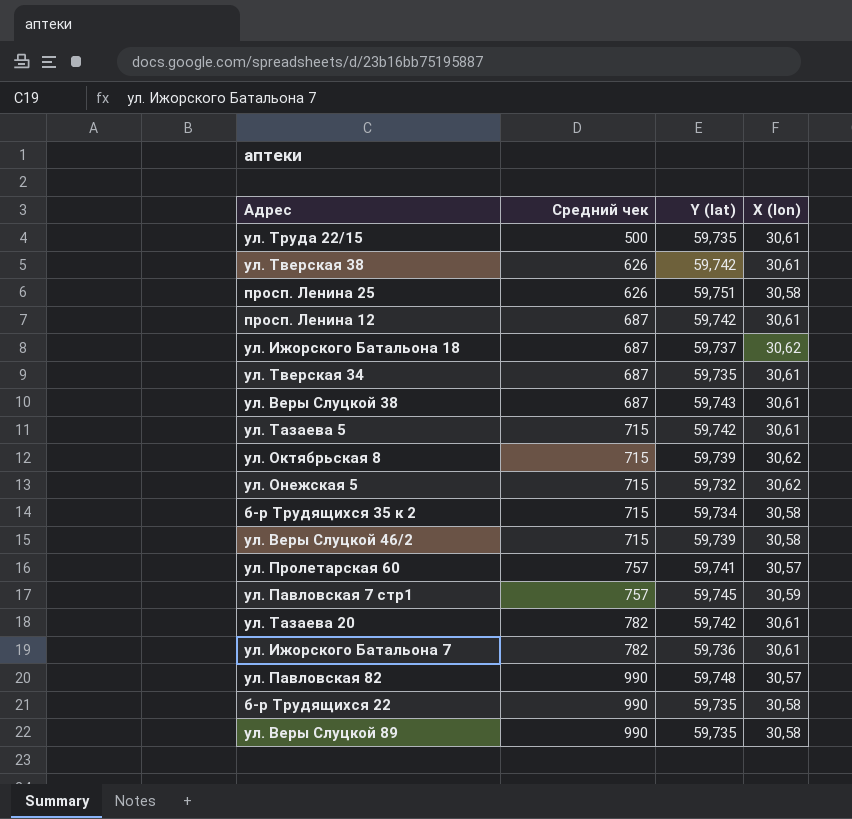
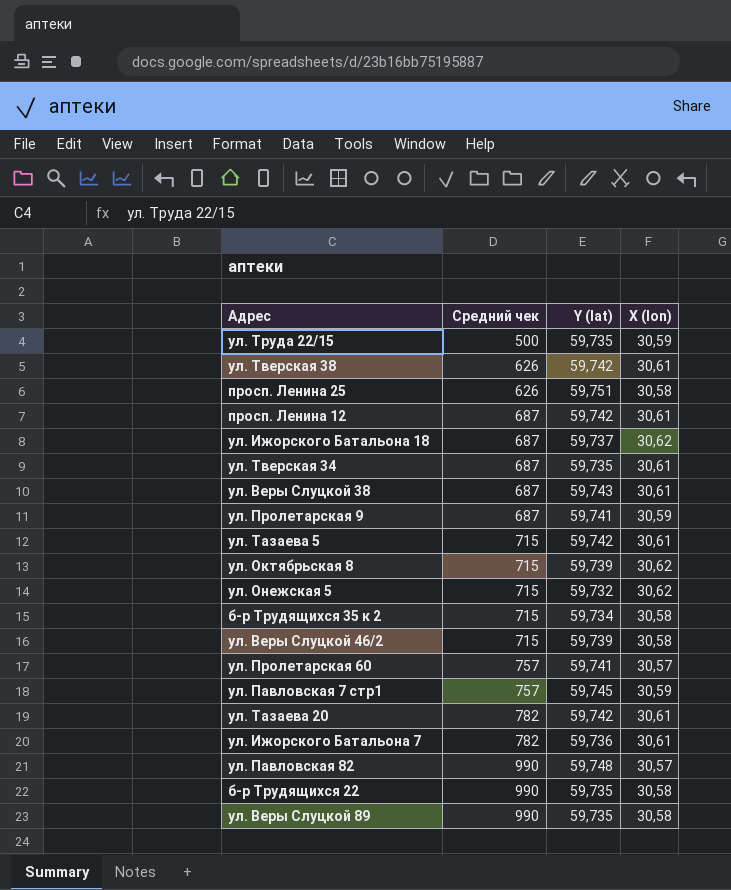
ул. Труда 22/15 | X (lon): 30,61 -> 30,59
row ул. Пролетарская 9: none -> 687 | 59,741 | 30,59

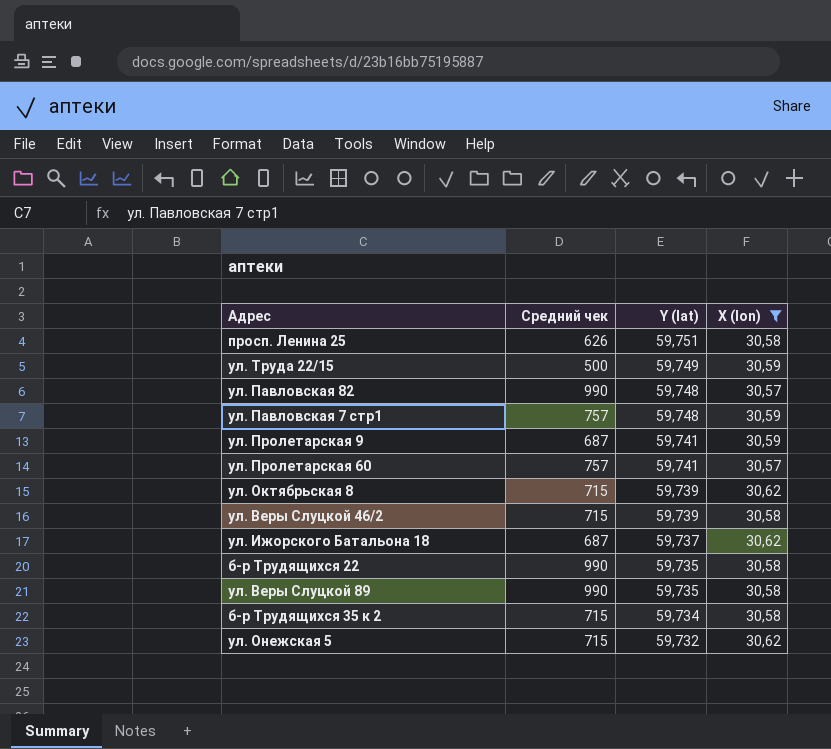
filter: none -> X (lon) != 30,61
row order: Средний чек ascending -> Y (lat) descending
ул. Труда 22/15 | Y (lat): 59,735 -> 59,749
ул. Павловская 7 стр1 | Y (lat): 59,745 -> 59,748

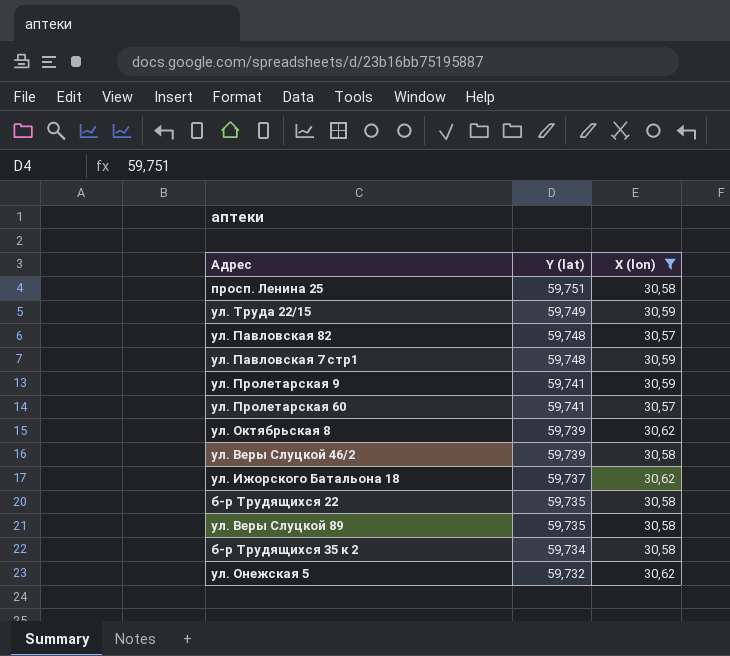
column Средний чек | position: 2 -> none

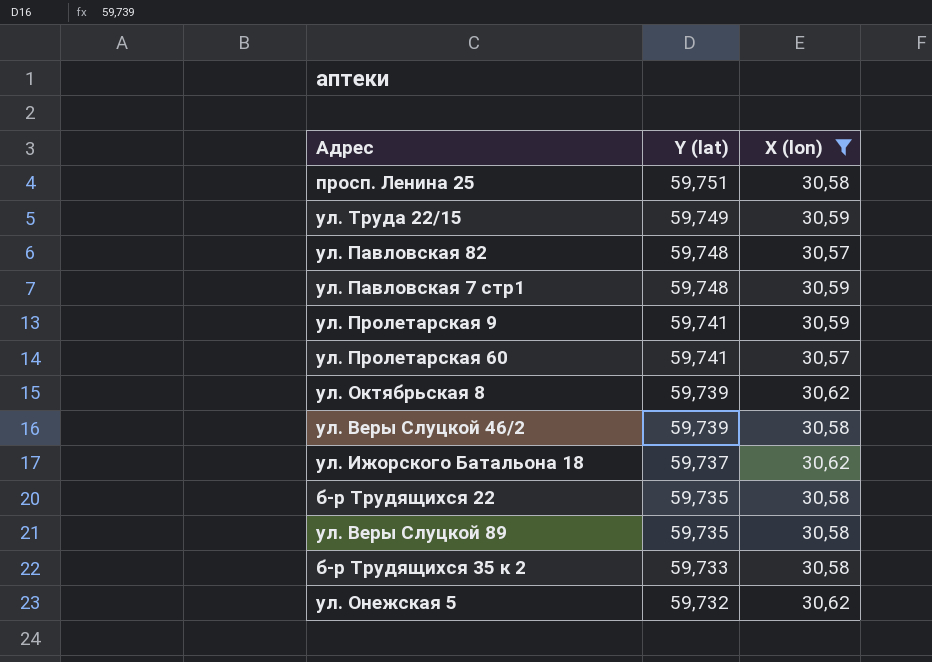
б-р Трудящихся 35 к 2 | Y (lat): 59,734 -> 59,733

